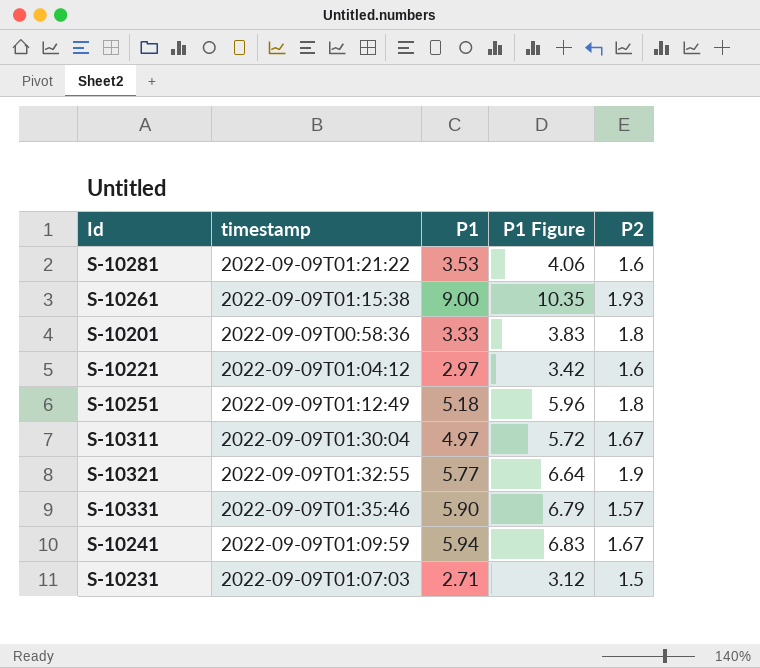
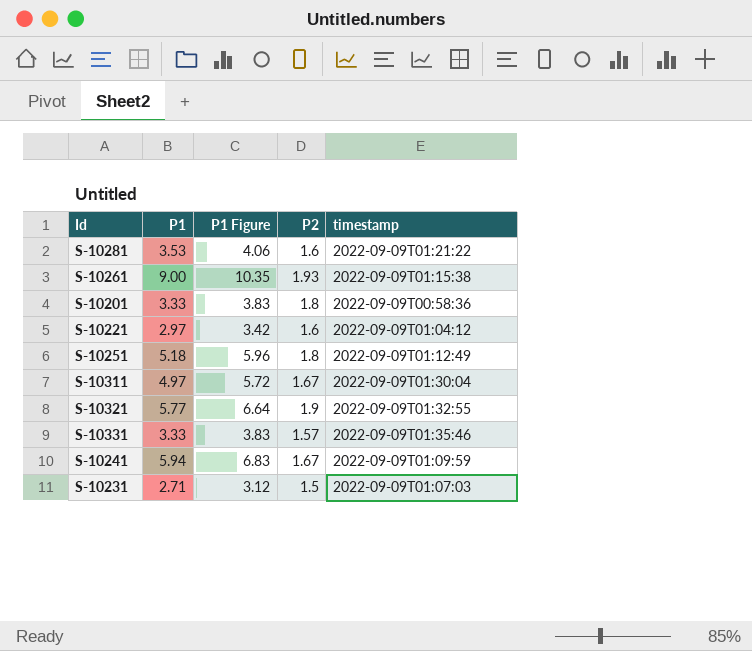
column timestamp | position: 2 -> 5
S-10331 | P1: 5.90 -> 3.33
S-10331 | P1 Figure: 6.79 -> 3.83

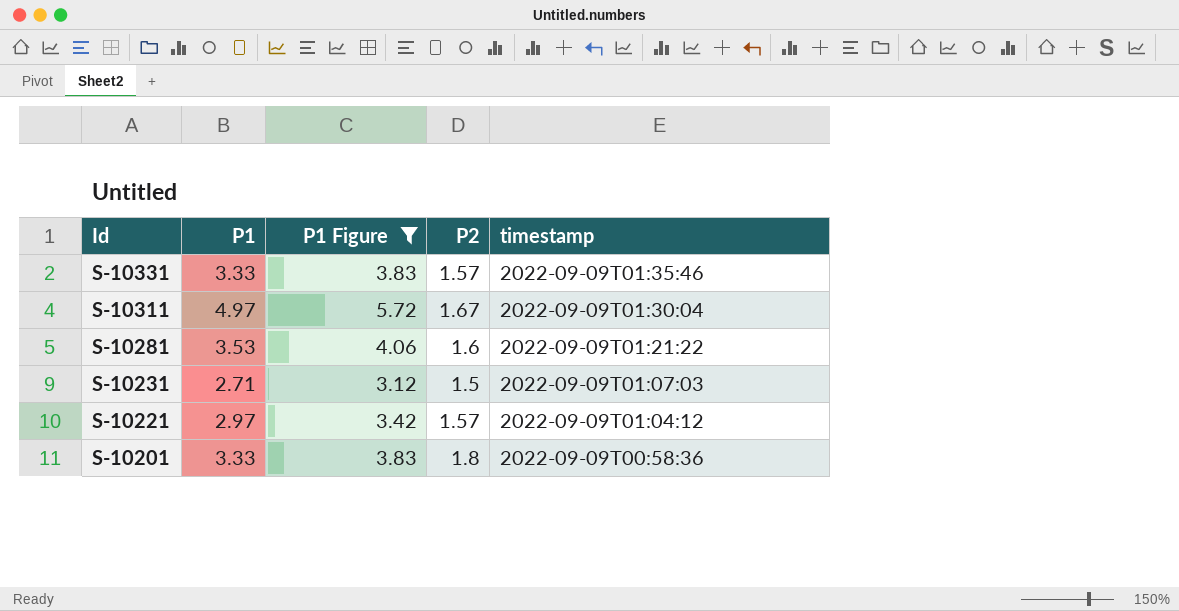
filter: none -> P1 Figure <= 5.72
row order: none -> Id descending
S-10221 | P2: 1.6 -> 1.57

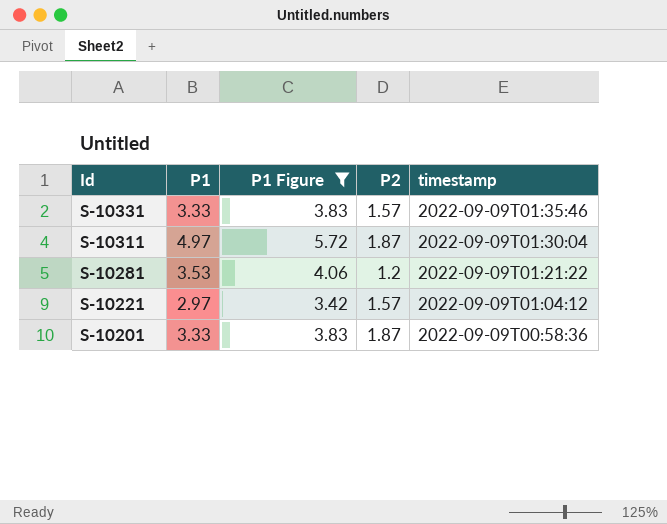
row S-10231: 2.71 | 3.12 | 1.5 | 2022-09-09T01:07:03 -> none
S-10311 | P2: 1.67 -> 1.87
S-10281 | P2: 1.6 -> 1.2
S-10201 | P2: 1.8 -> 1.87

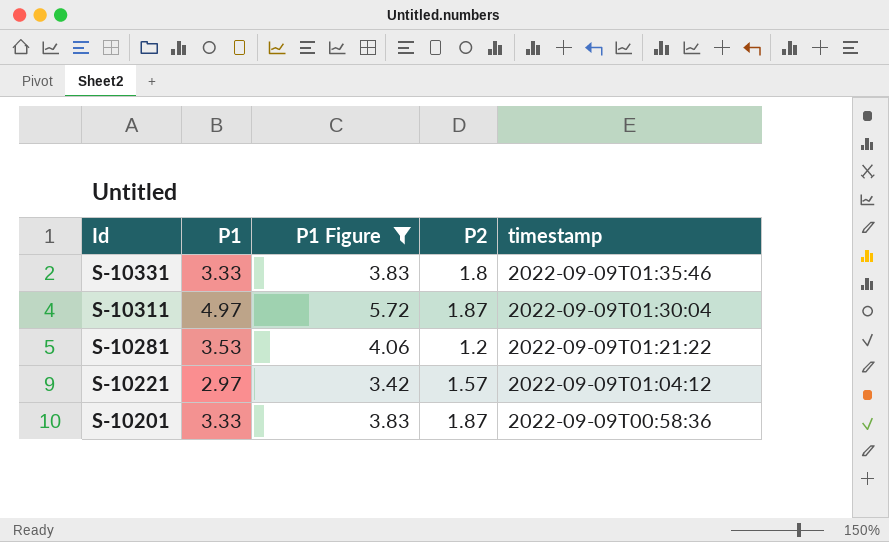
S-10331 | P2: 1.57 -> 1.8

